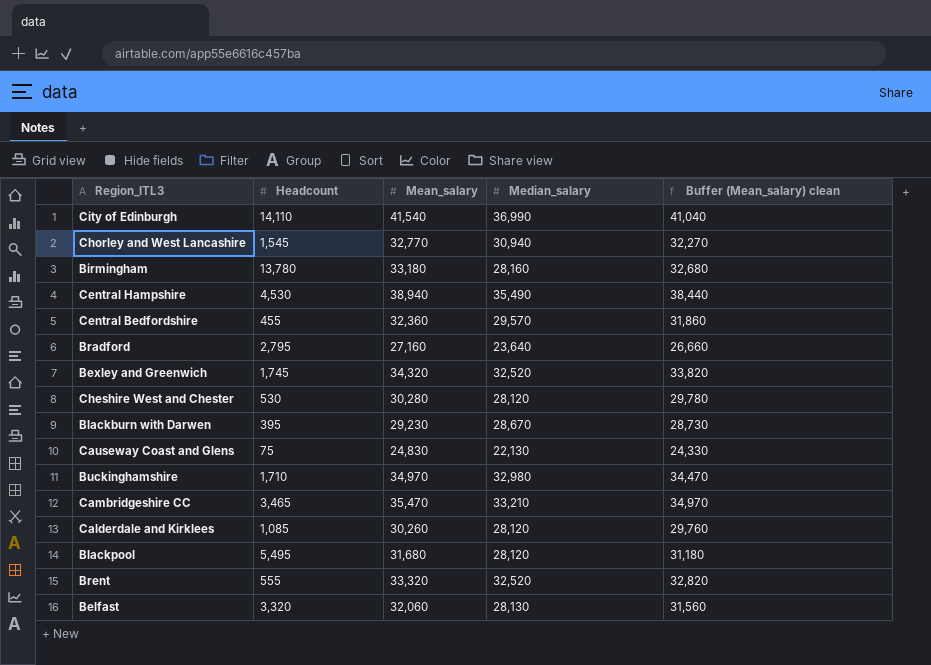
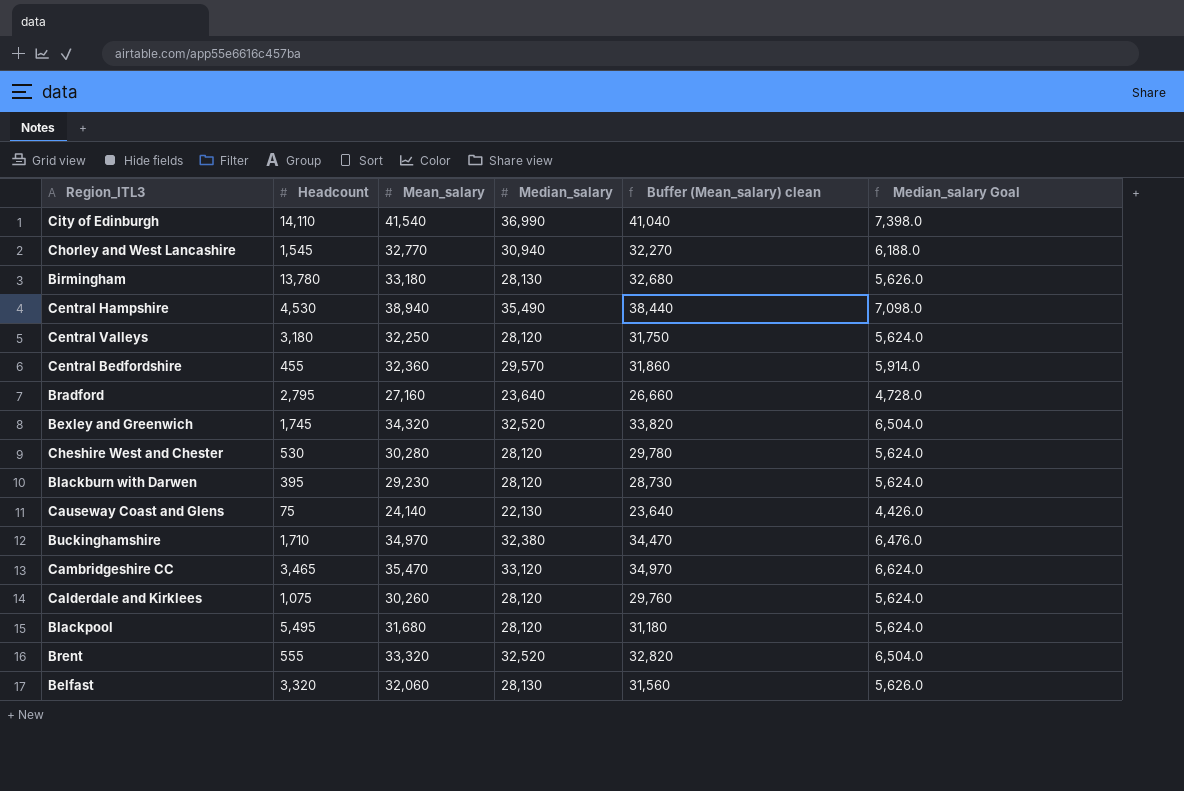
column Median_salary Goal | formula: none -> [Median_salary] * 0.2
Birmingham | Median_salary: 28,160 -> 28,130
row Central Valleys: none -> 3,180 | 32,250 | 28,120 | 31,750 | 5,624.0
Blackburn with Darwen | Median_salary: 28,670 -> 28,120
Causeway Coast and Glens | Mean_salary: 24,830 -> 24,140
Causeway Coast and Glens | Buffer (Mean_salary) clean: 24,330 -> 23,640
Buckinghamshire | Median_salary: 32,980 -> 32,380
Cambridgeshire CC | Median_salary: 33,210 -> 33,120
Calderdale and Kirklees | Headcount: 1,085 -> 1,075

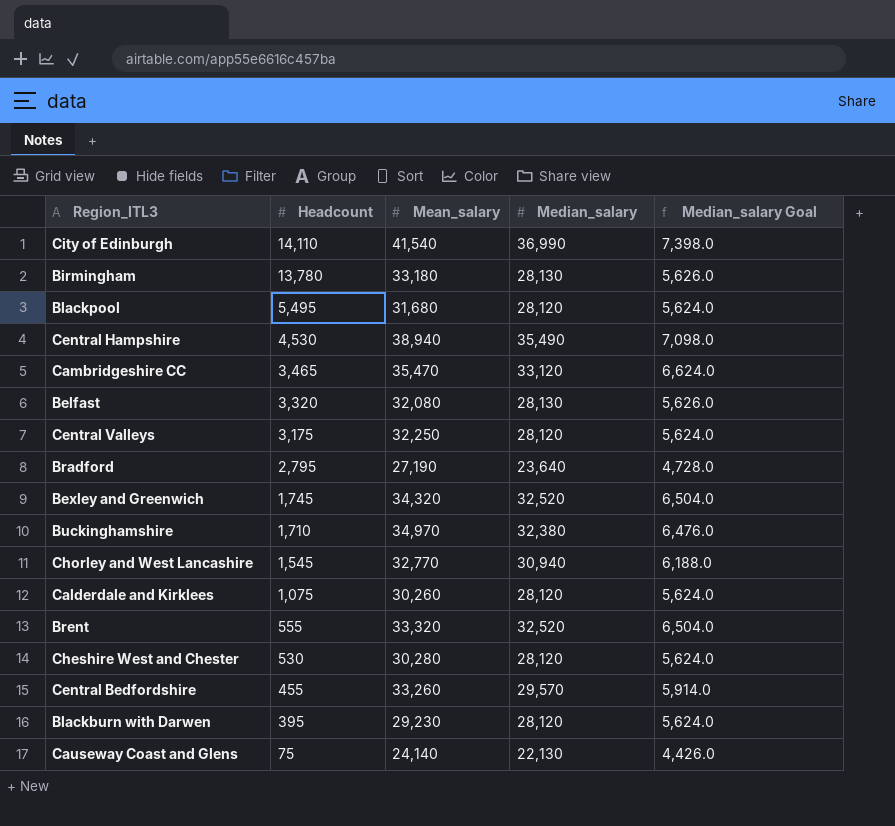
row order: none -> Headcount descending
column Buffer (Mean_salary) clean | formula: [Mean_salary] - 500 -> none
Belfast | Mean_salary: 32,060 -> 32,080
Central Valleys | Headcount: 3,180 -> 3,175
Bradford | Mean_salary: 27,160 -> 27,190
Central Bedfordshire | Mean_salary: 32,360 -> 33,260

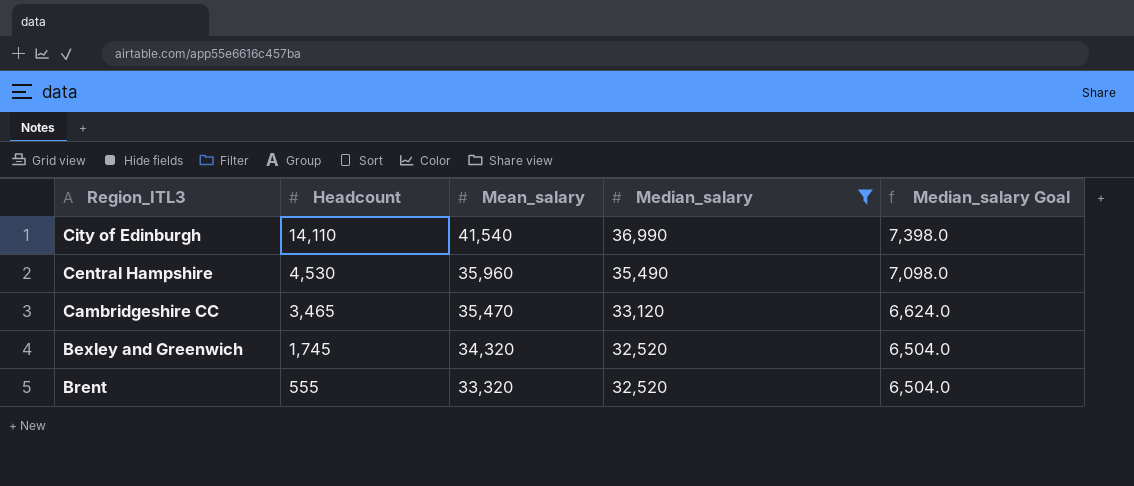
filter: none -> Median_salary >= 32,520
Central Hampshire | Mean_salary: 38,940 -> 35,960

